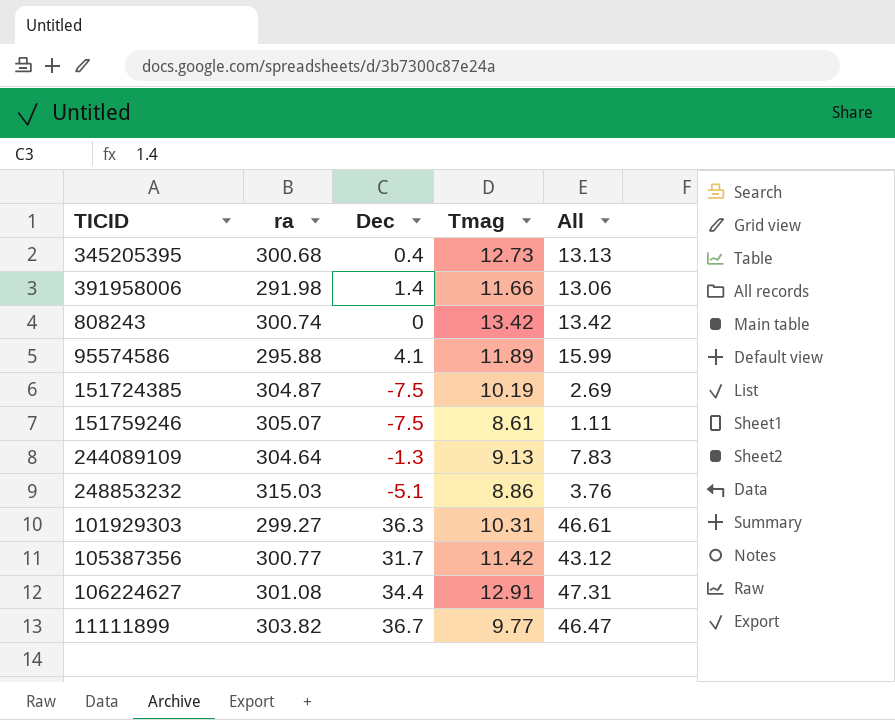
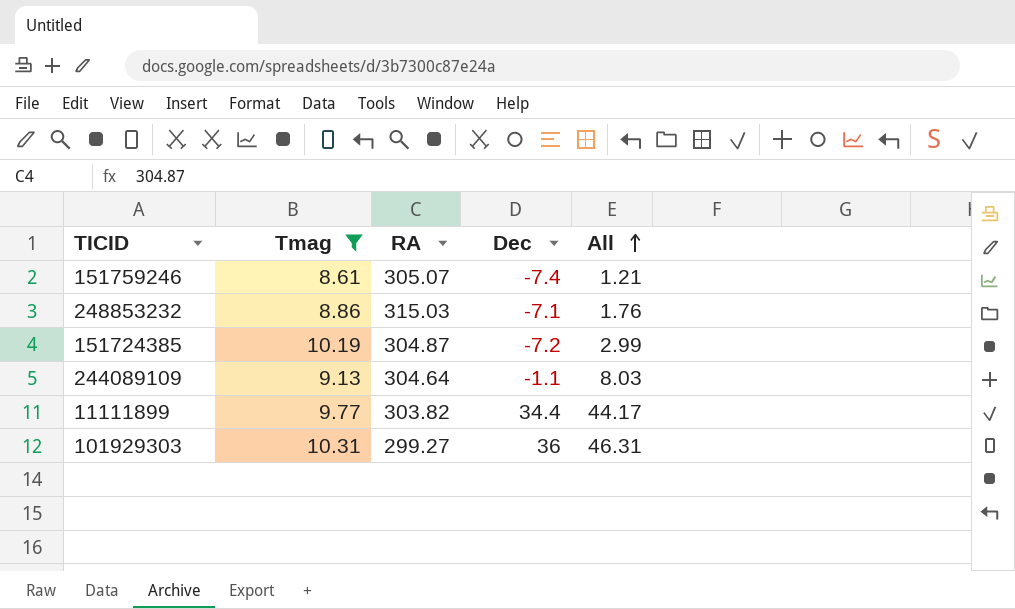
filter: none -> Tmag <= 10.31
row order: none -> All ascending
column Tmag | position: 4 -> 2
column name: ra -> RA
151759246 | Dec: -7.5 -> -7.4
151759246 | All: 1.11 -> 1.21
248853232 | Dec: -5.1 -> -7.1
248853232 | All: 3.76 -> 1.76
151724385 | Dec: -7.5 -> -7.2
151724385 | All: 2.69 -> 2.99
244089109 | Dec: -1.3 -> -1.1
244089109 | All: 7.83 -> 8.03
11111899 | Dec: 36.7 -> 34.4
11111899 | All: 46.47 -> 44.17
101929303 | Dec: 36.3 -> 36
101929303 | All: 46.61 -> 46.31

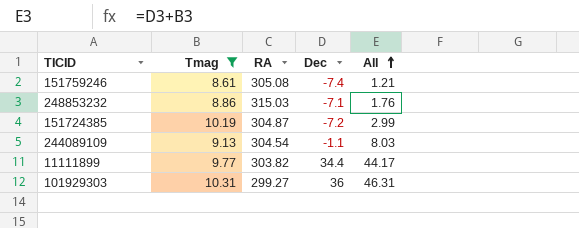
151759246 | RA: 305.07 -> 305.08
244089109 | RA: 304.64 -> 304.54

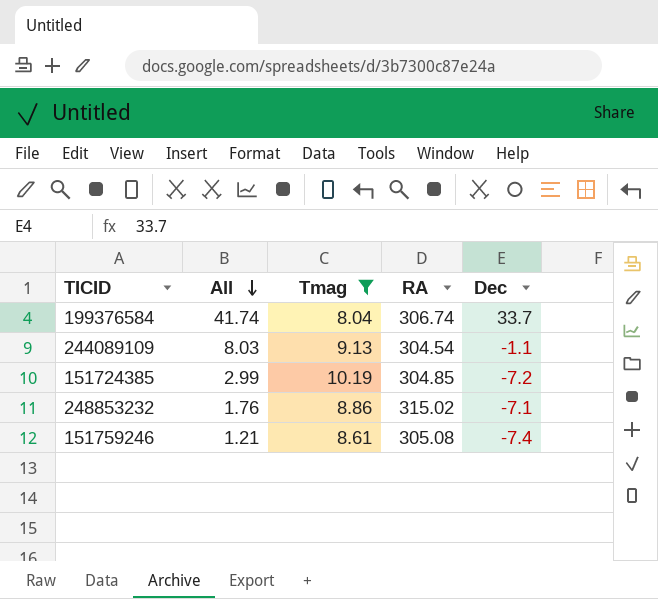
row order: All ascending -> All descending
column All | position: 5 -> 2
row 11111899: 9.77 | 303.82 | 34.4 | 44.17 -> none
row 101929303: 10.31 | 299.27 | 36 | 46.31 -> none
row 199376584: none -> 41.74 | 8.04 | 306.74 | 33.7
151724385 | RA: 304.87 -> 304.85
248853232 | RA: 315.03 -> 315.02

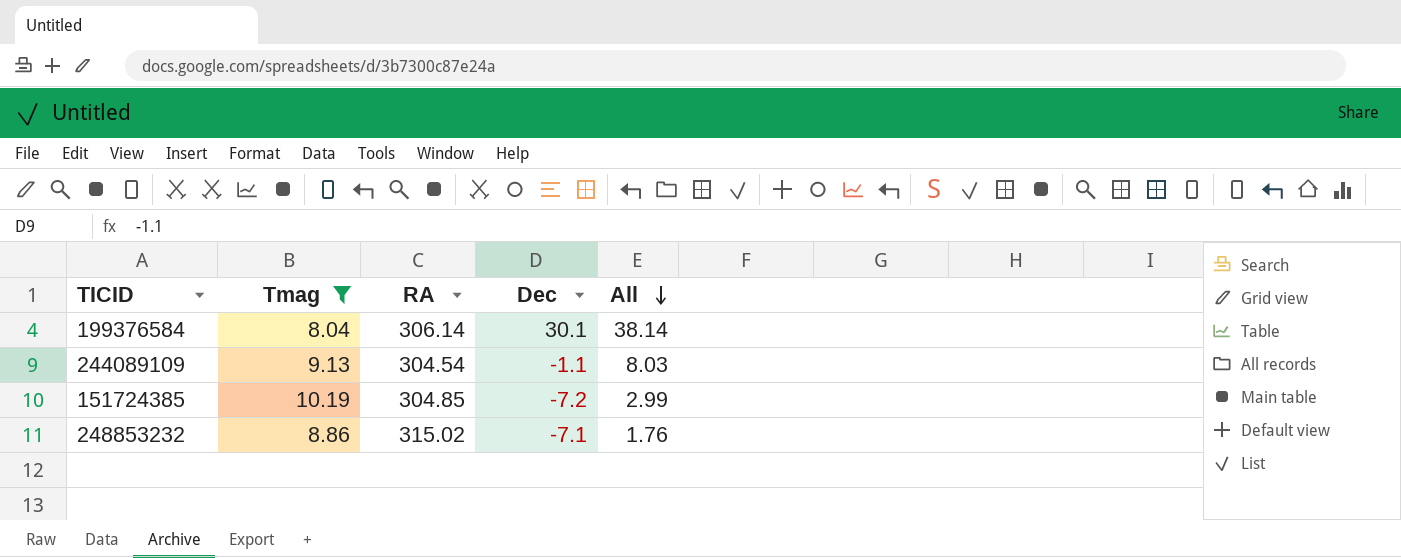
column All | position: 2 -> 5
row 151759246: 1.21 | 8.61 | 305.08 | -7.4 -> none
199376584 | RA: 306.74 -> 306.14
199376584 | Dec: 33.7 -> 30.1
199376584 | All: 41.74 -> 38.14

